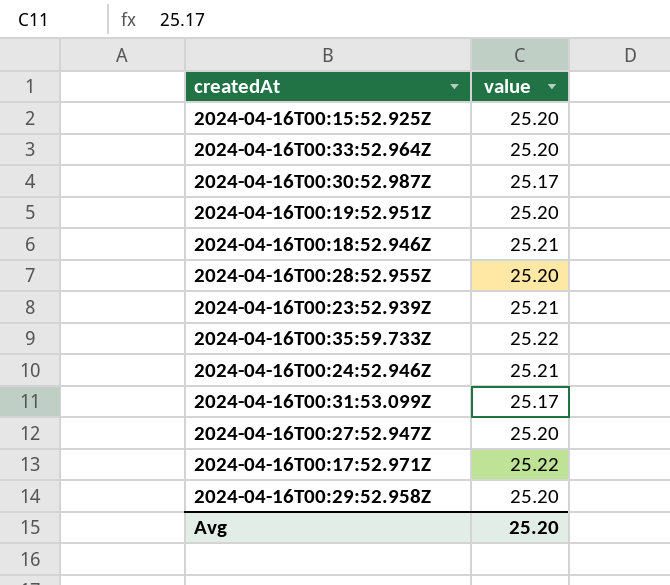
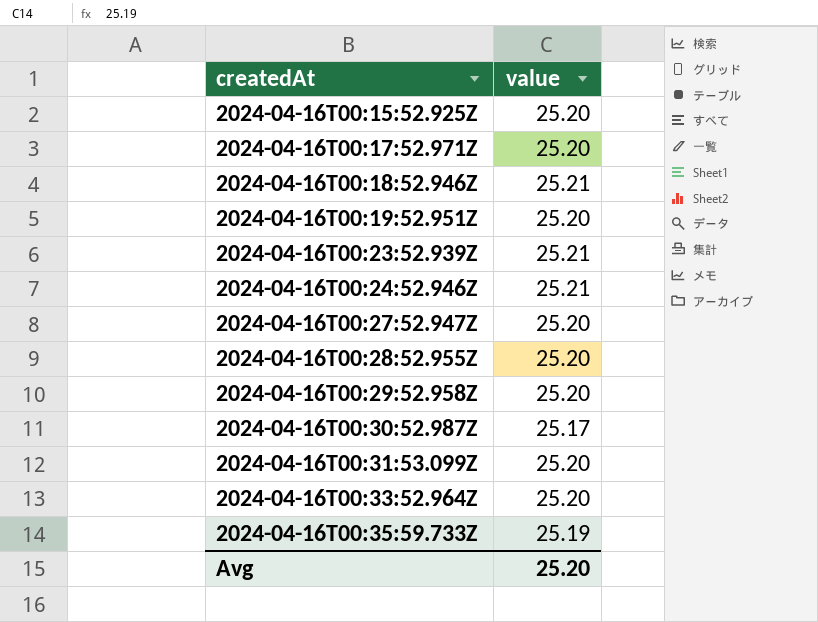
row order: none -> createdAt ascending
2024-04-16T00:17:52.971Z | value: 25.22 -> 25.20
2024-04-16T00:31:53.099Z | value: 25.17 -> 25.20
2024-04-16T00:35:59.733Z | value: 25.22 -> 25.19

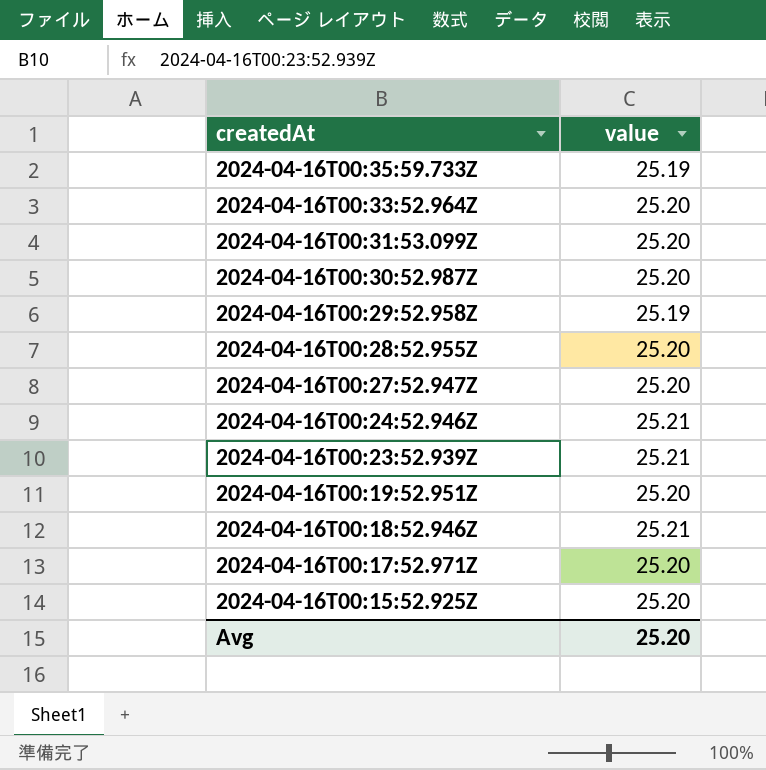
row order: createdAt ascending -> createdAt descending
2024-04-16T00:30:52.987Z | value: 25.17 -> 25.20
2024-04-16T00:29:52.958Z | value: 25.20 -> 25.19

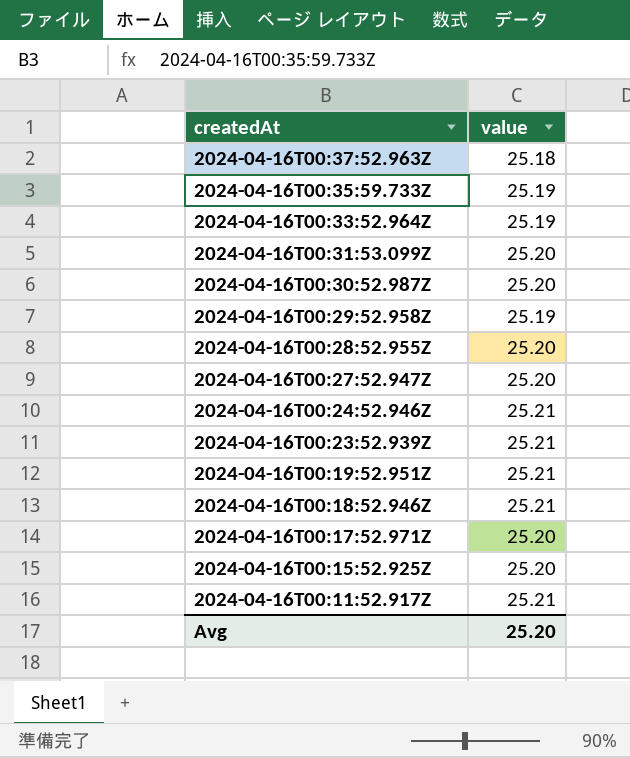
row 2024-04-16T00:37:52.963Z: none -> 25.18
2024-04-16T00:33:52.964Z | value: 25.20 -> 25.19
2024-04-16T00:19:52.951Z | value: 25.20 -> 25.21
row 2024-04-16T00:11:52.917Z: none -> 25.21

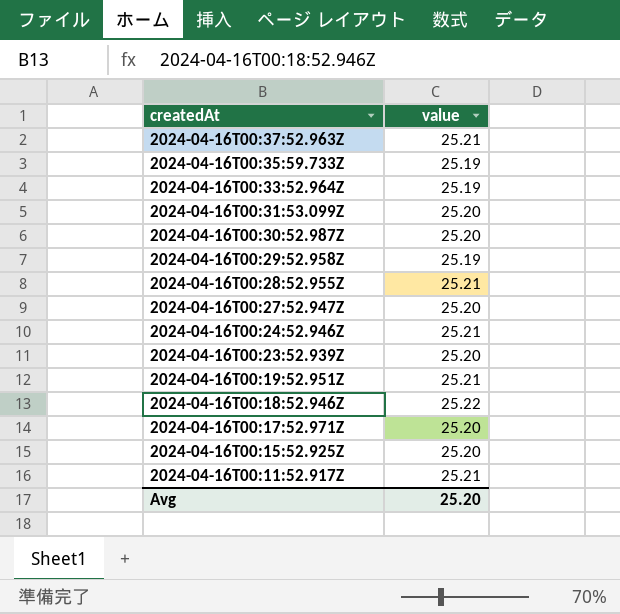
2024-04-16T00:37:52.963Z | value: 25.18 -> 25.21
2024-04-16T00:28:52.955Z | value: 25.20 -> 25.21
2024-04-16T00:23:52.939Z | value: 25.21 -> 25.20
2024-04-16T00:18:52.946Z | value: 25.21 -> 25.22

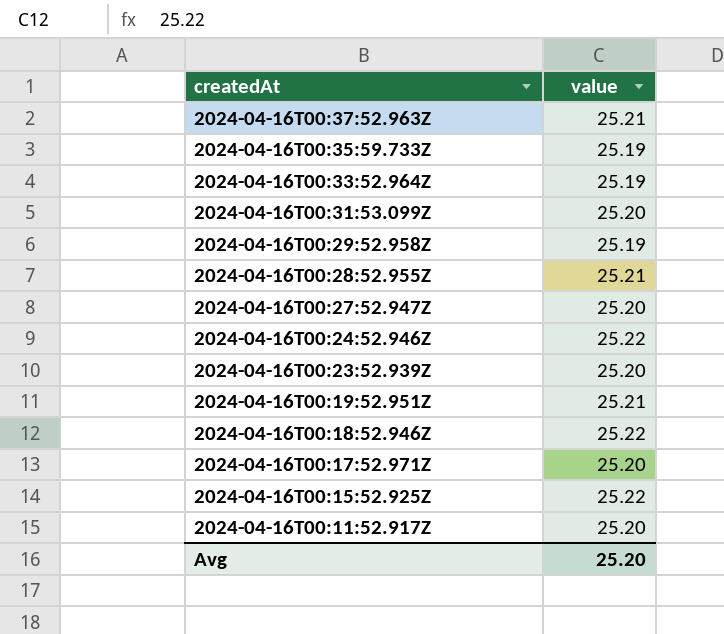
row 2024-04-16T00:30:52.987Z: 25.20 -> none
2024-04-16T00:24:52.946Z | value: 25.21 -> 25.22
2024-04-16T00:15:52.925Z | value: 25.20 -> 25.22
2024-04-16T00:11:52.917Z | value: 25.21 -> 25.20

